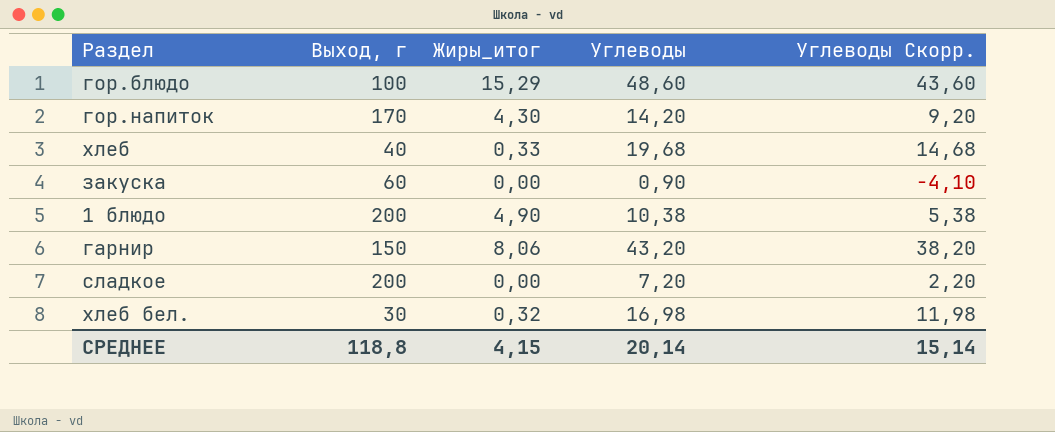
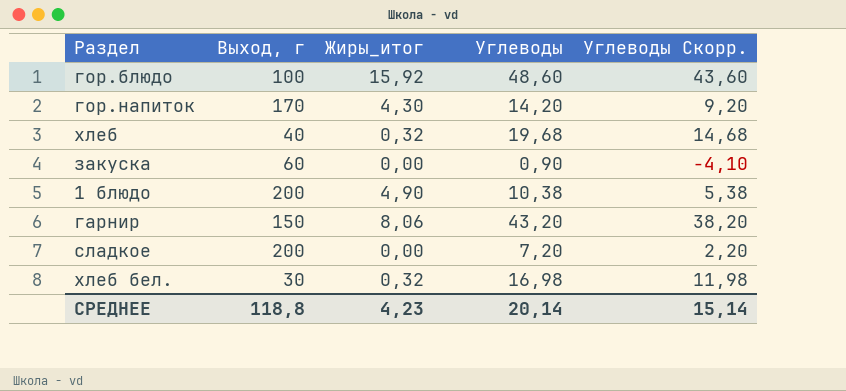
гор.блюдо | Жиры_итог: 15,29 -> 15,92
хлеб | Жиры_итог: 0,33 -> 0,32
СРЕДНЕЕ | Жиры_итог: 4,15 -> 4,23

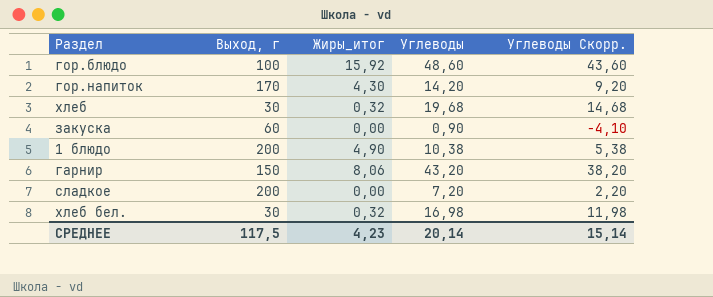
хлеб | Выход, г: 40 -> 30
СРЕДНЕЕ | Выход, г: 118,8 -> 117,5

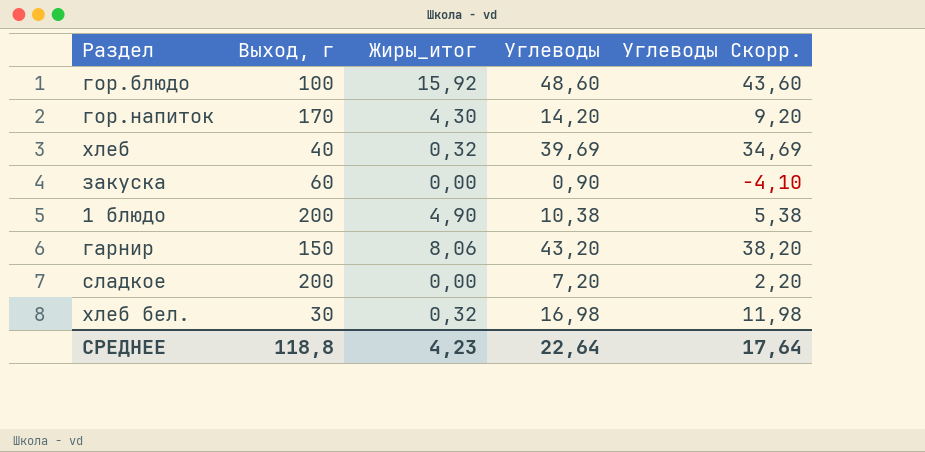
хлеб | Выход, г: 30 -> 40
хлеб | Углеводы: 19,68 -> 39,69
хлеб | Углеводы Скорр.: 14,68 -> 34,69
СРЕДНЕЕ | Выход, г: 117,5 -> 118,8
СРЕДНЕЕ | Углеводы: 20,14 -> 22,64
СРЕДНЕЕ | Углеводы Скорр.: 15,14 -> 17,64

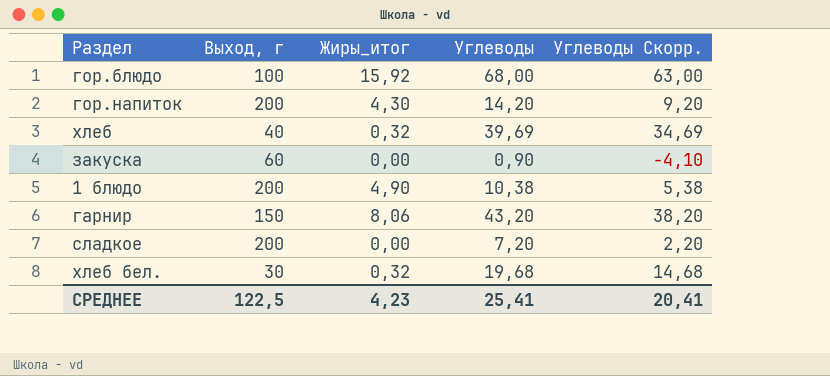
гор.блюдо | Углеводы: 48,60 -> 68,00
гор.блюдо | Углеводы Скорр.: 43,60 -> 63,00
гор.напиток | Выход, г: 170 -> 200
хлеб бел. | Углеводы: 16,98 -> 19,68
хлеб бел. | Углеводы Скорр.: 11,98 -> 14,68
СРЕДНЕЕ | Выход, г: 118,8 -> 122,5
СРЕДНЕЕ | Углеводы: 22,64 -> 25,41
СРЕДНЕЕ | Углеводы Скорр.: 17,64 -> 20,41

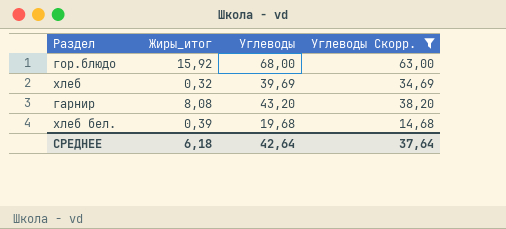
filter: none -> Углеводы Скорр. >= 14,68
column Выход, г | position: 2 -> none
гарнир | Жиры_итог: 8,06 -> 8,08
хлеб бел. | Жиры_итог: 0,32 -> 0,39
СРЕДНЕЕ | Жиры_итог: 4,23 -> 6,18
СРЕДНЕЕ | Углеводы: 25,41 -> 42,64
СРЕДНЕЕ | Углеводы Скорр.: 20,41 -> 37,64

